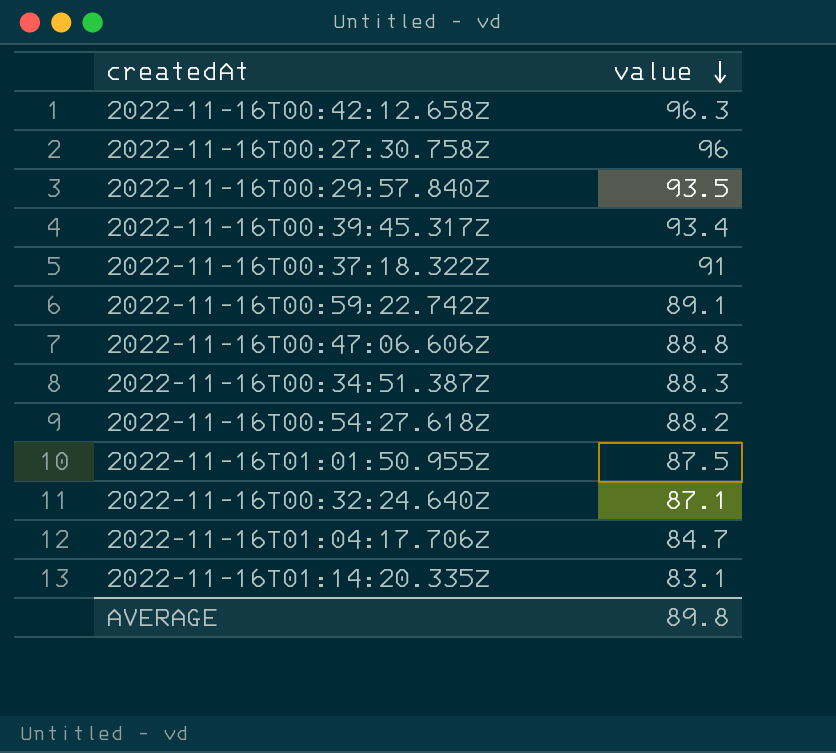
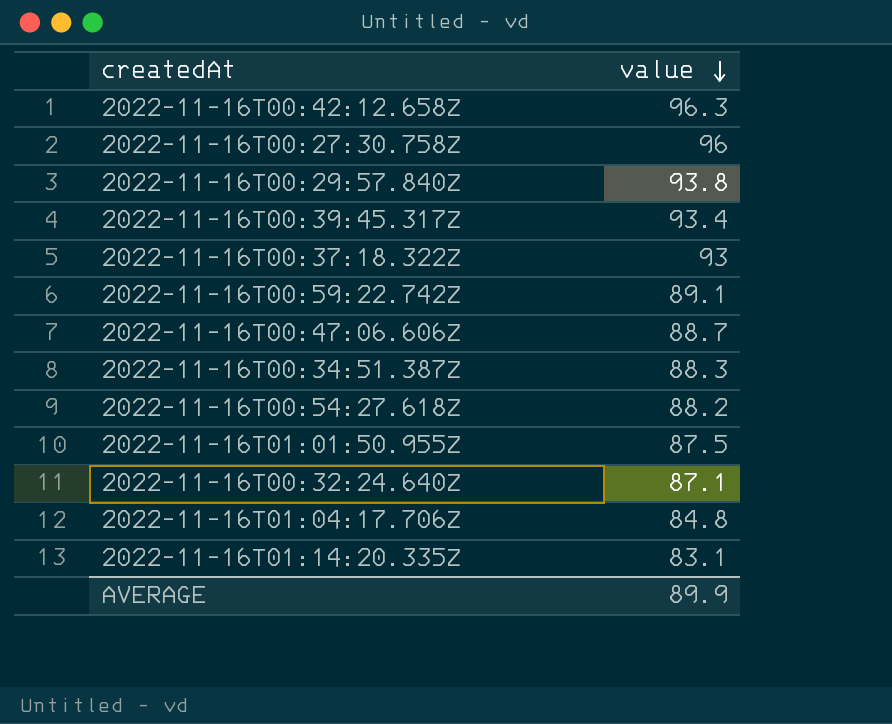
2022-11-16T00:29:57.840Z | value: 93.5 -> 93.8
2022-11-16T00:37:18.322Z | value: 91 -> 93
2022-11-16T00:47:06.606Z | value: 88.8 -> 88.7
2022-11-16T01:04:17.706Z | value: 84.7 -> 84.8
AVERAGE | value: 89.8 -> 89.9

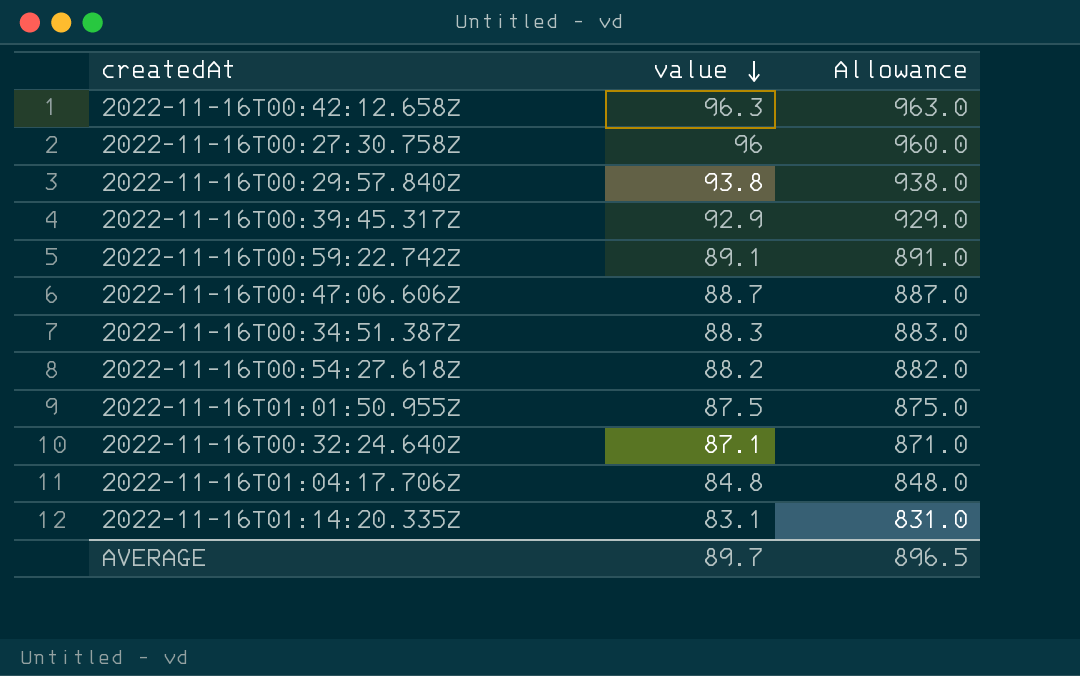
column Allowance | formula: none -> [value] * 10
row 2022-11-16T00:37:18.322Z: 93 -> none
2022-11-16T00:39:45.317Z | value: 93.4 -> 92.9
AVERAGE | value: 89.9 -> 89.7

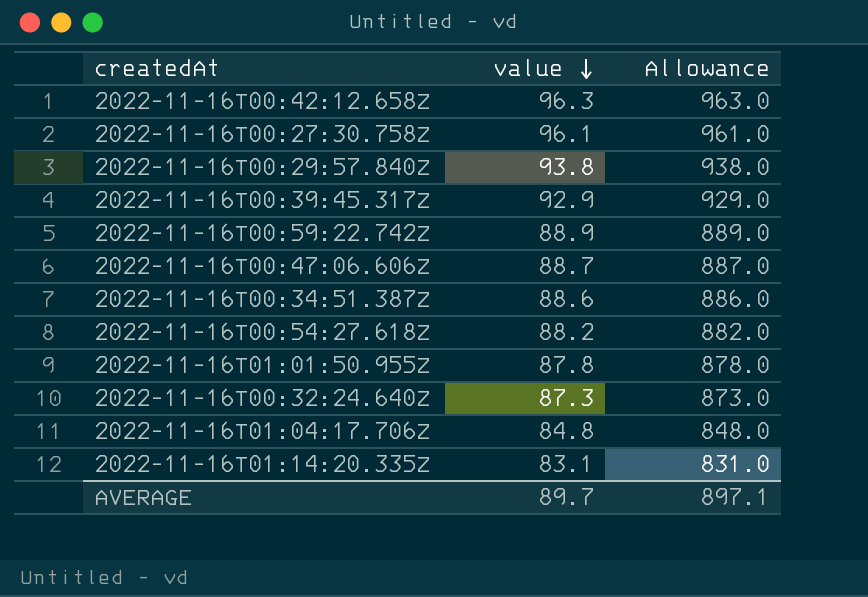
2022-11-16T00:27:30.758Z | value: 96 -> 96.1
2022-11-16T00:27:30.758Z | Allowance: 960.0 -> 961.0
2022-11-16T00:59:22.742Z | value: 89.1 -> 88.9
2022-11-16T00:59:22.742Z | Allowance: 891.0 -> 889.0
2022-11-16T00:34:51.387Z | value: 88.3 -> 88.6
2022-11-16T00:34:51.387Z | Allowance: 883.0 -> 886.0
2022-11-16T01:01:50.955Z | value: 87.5 -> 87.8
2022-11-16T01:01:50.955Z | Allowance: 875.0 -> 878.0
2022-11-16T00:32:24.640Z | value: 87.1 -> 87.3
2022-11-16T00:32:24.640Z | Allowance: 871.0 -> 873.0
AVERAGE | Allowance: 896.5 -> 897.1

